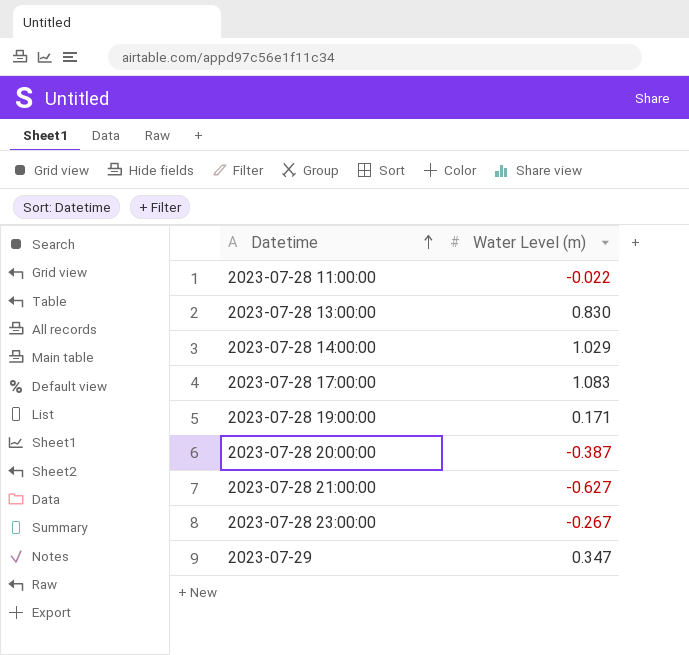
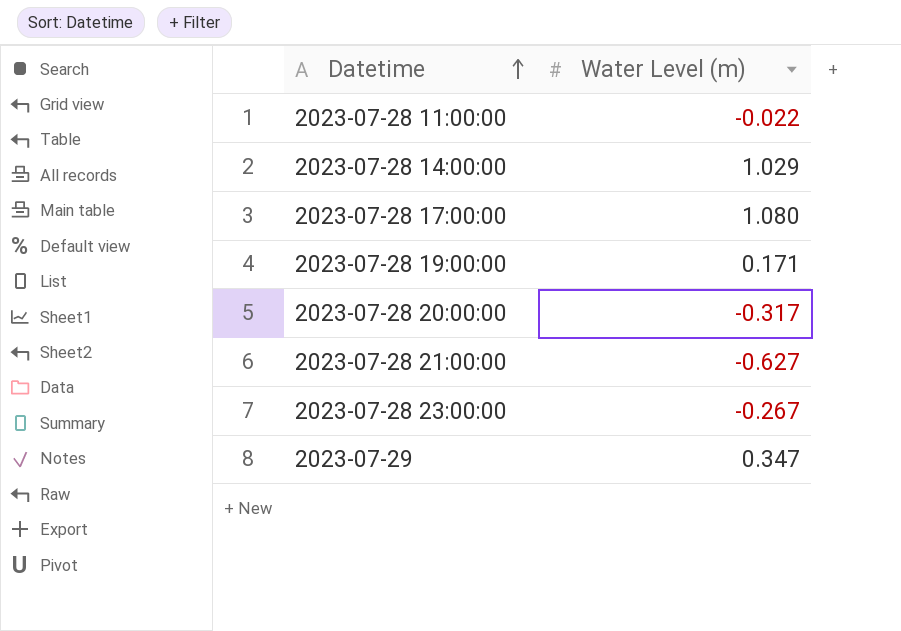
row 2023-07-28 13:00:00: 0.830 -> none
2023-07-28 17:00:00 | Water Level (m): 1.083 -> 1.080
2023-07-28 20:00:00 | Water Level (m): -0.387 -> -0.317

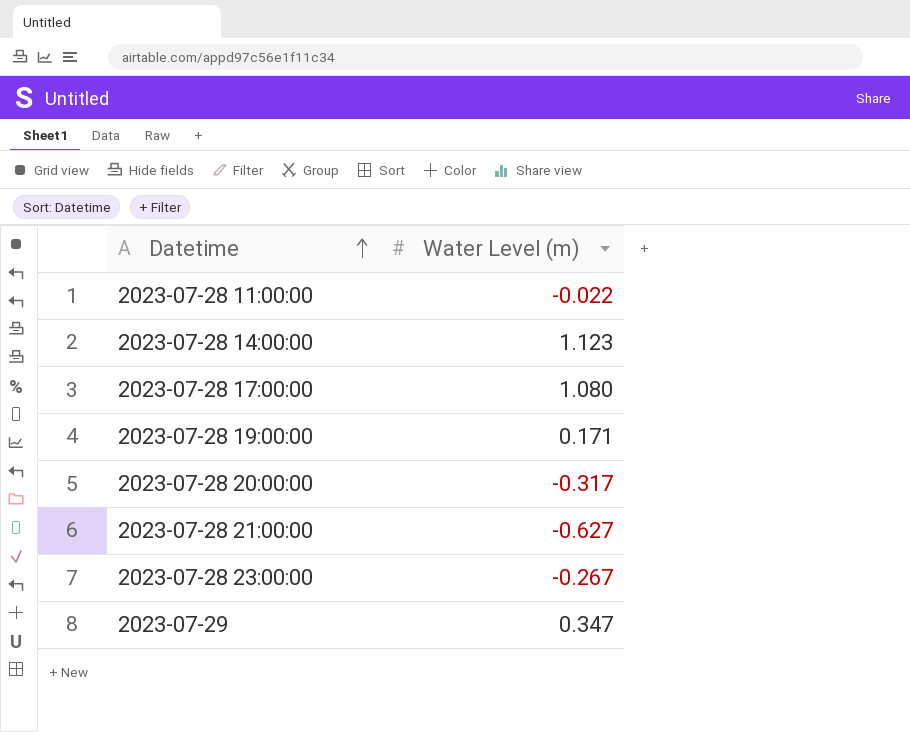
2023-07-28 14:00:00 | Water Level (m): 1.029 -> 1.123

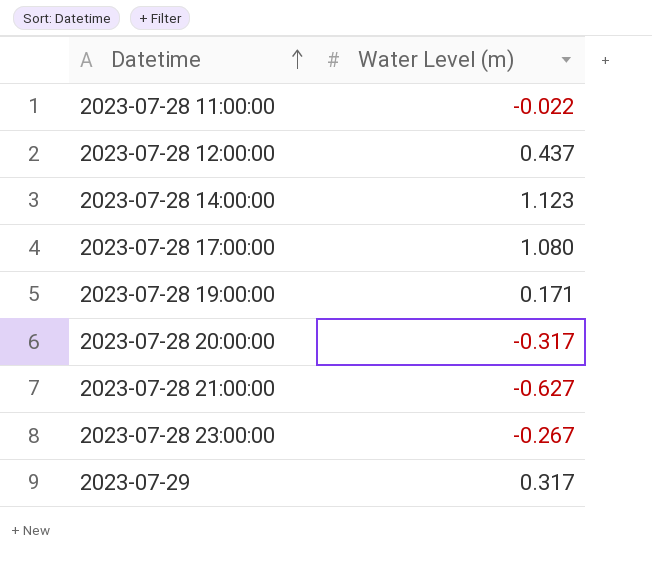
row 2023-07-28 12:00:00: none -> 0.437
2023-07-29 | Water Level (m): 0.347 -> 0.317

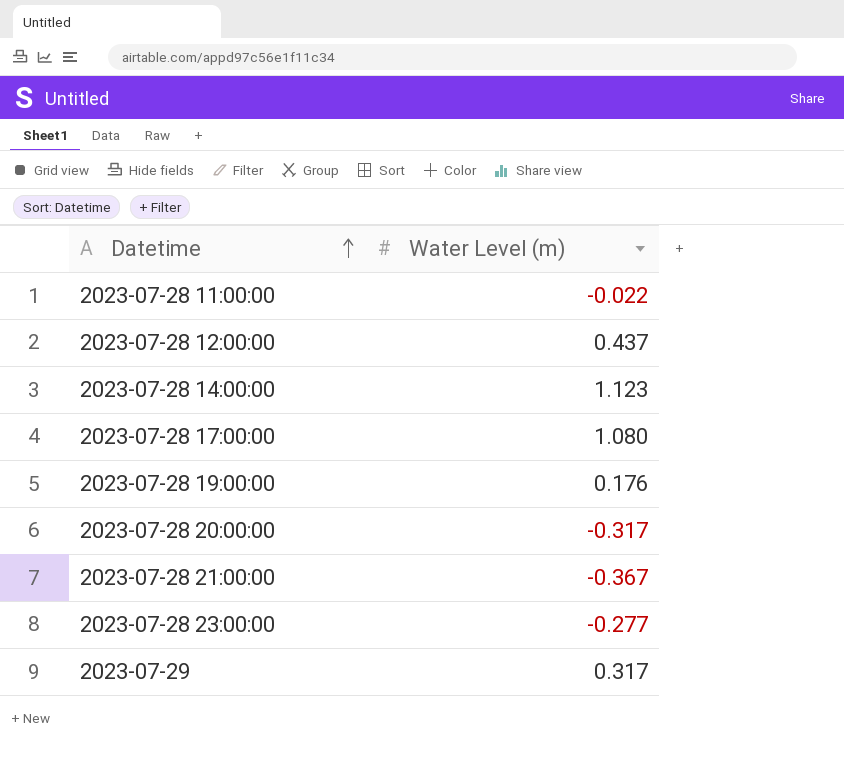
2023-07-28 19:00:00 | Water Level (m): 0.171 -> 0.176
2023-07-28 21:00:00 | Water Level (m): -0.627 -> -0.367
2023-07-28 23:00:00 | Water Level (m): -0.267 -> -0.277

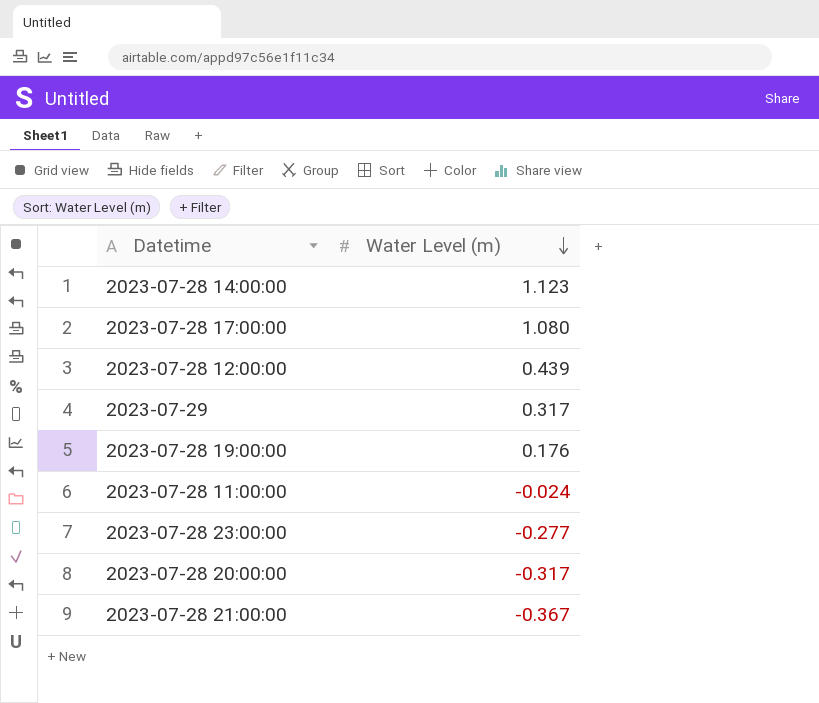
row order: Datetime ascending -> Water Level (m) descending
2023-07-28 12:00:00 | Water Level (m): 0.437 -> 0.439
2023-07-28 11:00:00 | Water Level (m): -0.022 -> -0.024

